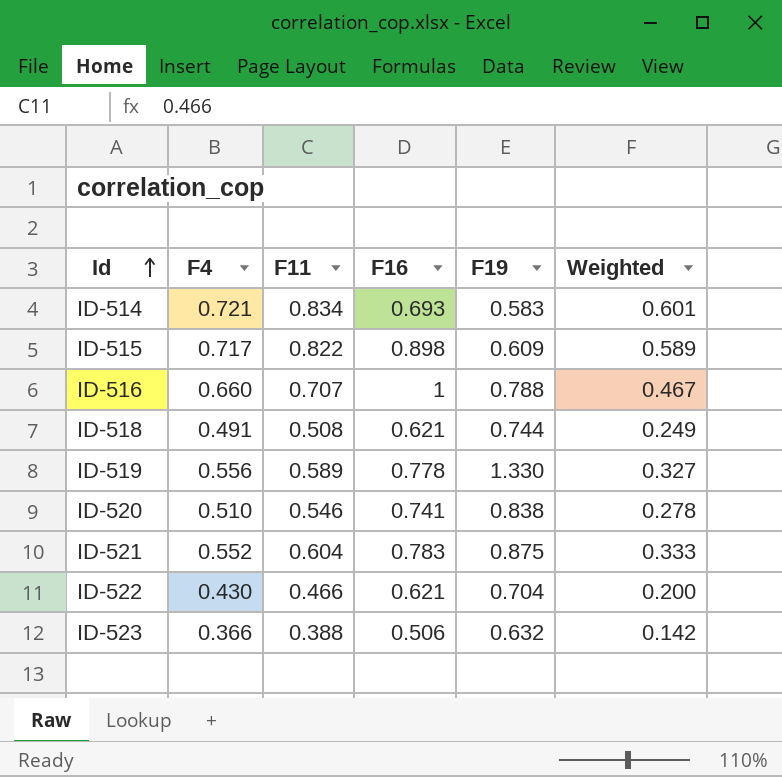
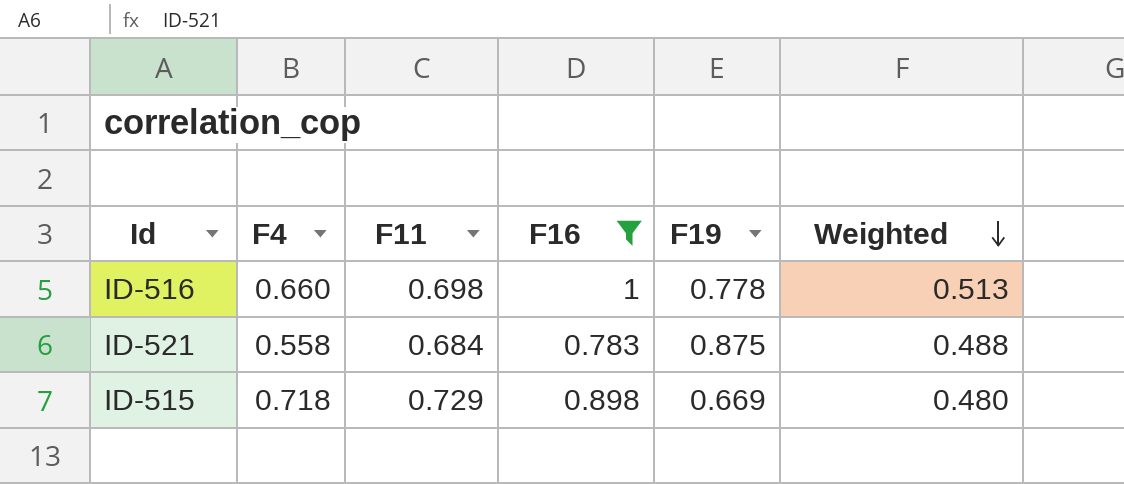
filter: none -> F16 >= 0.783
row order: Id ascending -> Weighted descending
column Weighted | formula: [F4] * [F11] -> [F4] * [F19]
ID-516 | F11: 0.707 -> 0.698
ID-516 | F19: 0.788 -> 0.778
ID-521 | F4: 0.552 -> 0.558
ID-521 | F11: 0.604 -> 0.684
ID-515 | F4: 0.717 -> 0.718
ID-515 | F11: 0.822 -> 0.729
ID-515 | F19: 0.609 -> 0.669

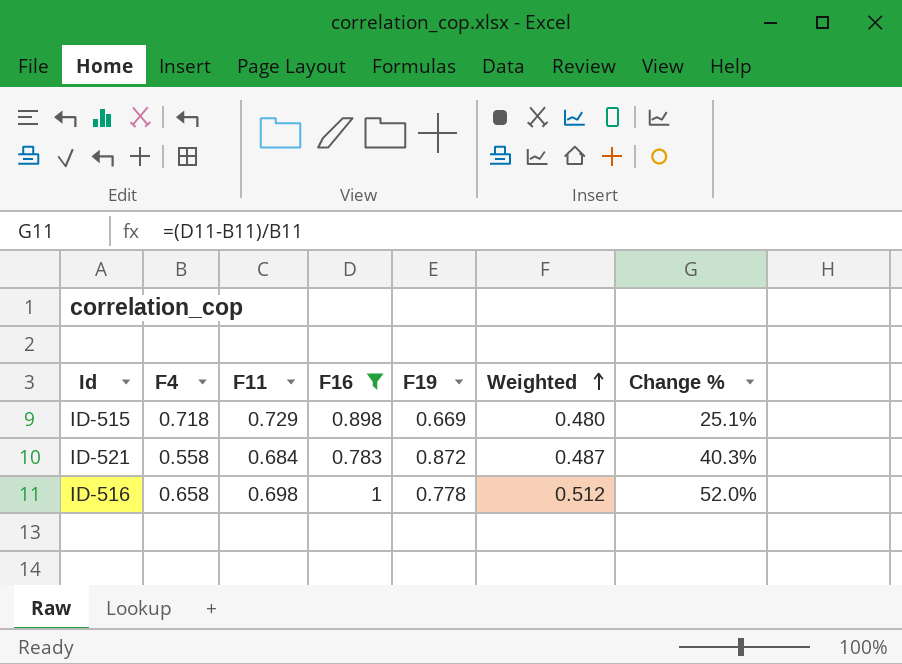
row order: Weighted descending -> Weighted ascending
column Change % | formula: none -> ([F16] - [F4]) / [F4]
ID-521 | F19: 0.875 -> 0.872
ID-521 | Weighted: 0.488 -> 0.487
ID-516 | F4: 0.660 -> 0.658
ID-516 | Weighted: 0.513 -> 0.512

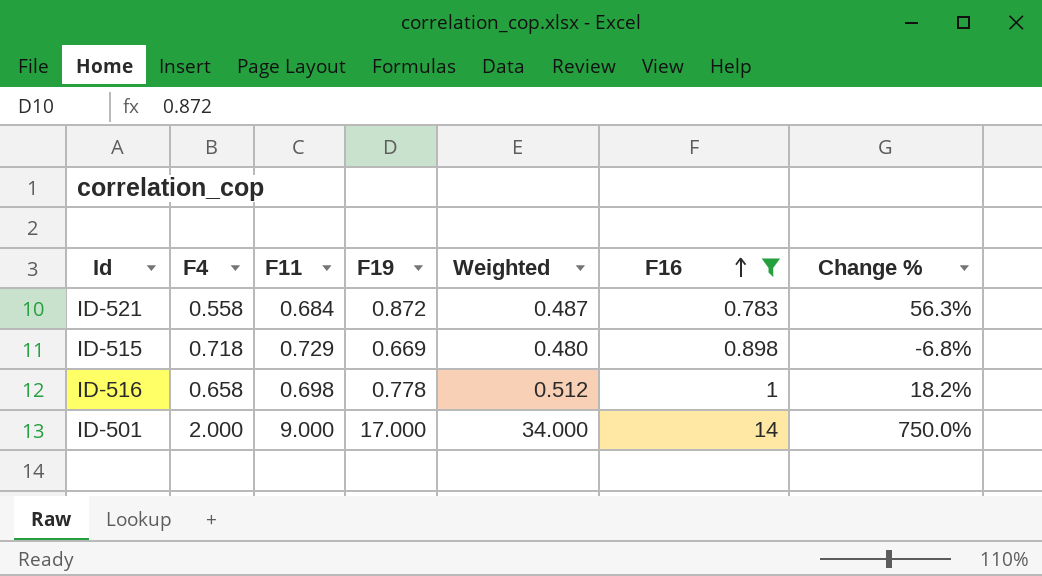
row order: Weighted ascending -> F16 ascending
column F16 | position: 4 -> 6
column Change % | formula: ([F16] - [F4]) / [F4] -> ([F19] - [F4]) / [F4]
row ID-501: none -> 2.000 | 9.000 | 17.000 | 34.000 | 14 | 750.0%

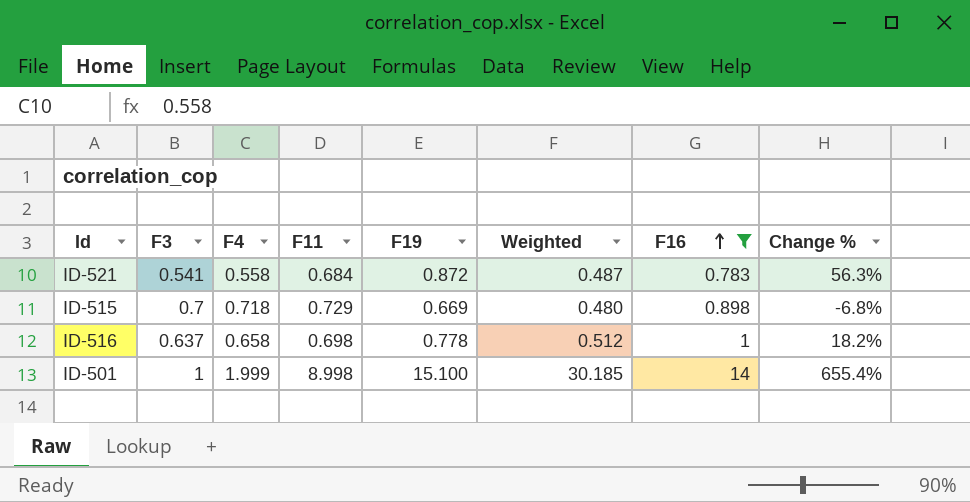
column F3 | position: none -> 2
ID-501 | F4: 2.000 -> 1.999
ID-501 | F11: 9.000 -> 8.998
ID-501 | F19: 17.000 -> 15.100
ID-501 | Weighted: 34.000 -> 30.185
ID-501 | Change %: 750.0% -> 655.4%

